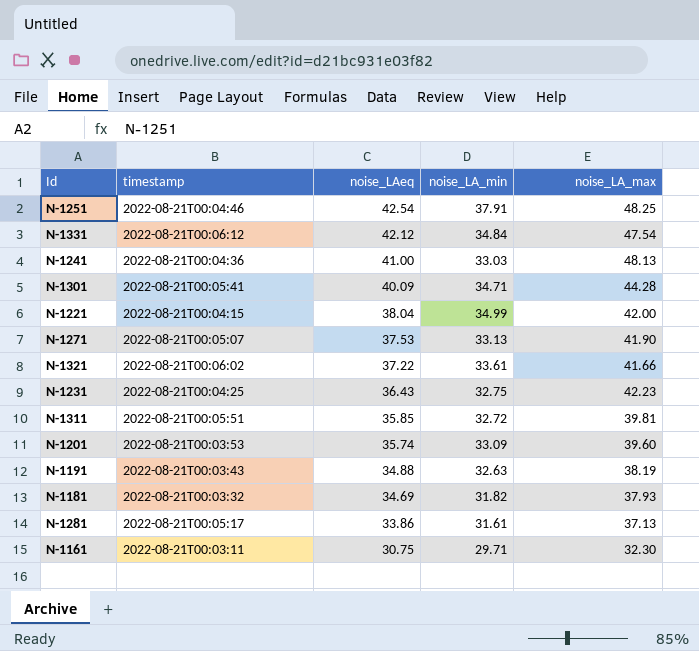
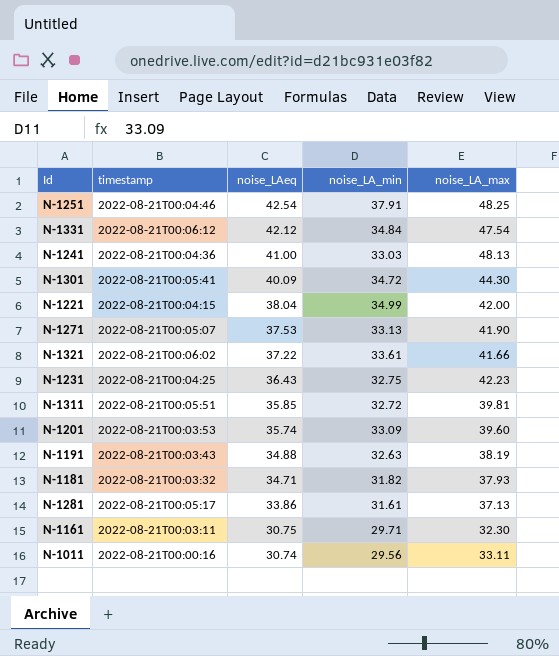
N-1301 | noise_LA_min: 34.71 -> 34.72
N-1301 | noise_LA_max: 44.28 -> 44.30
N-1181 | noise_LAeq: 34.69 -> 34.71
row N-1011: none -> 2022-08-21T00:00:16 | 30.74 | 29.56 | 33.11

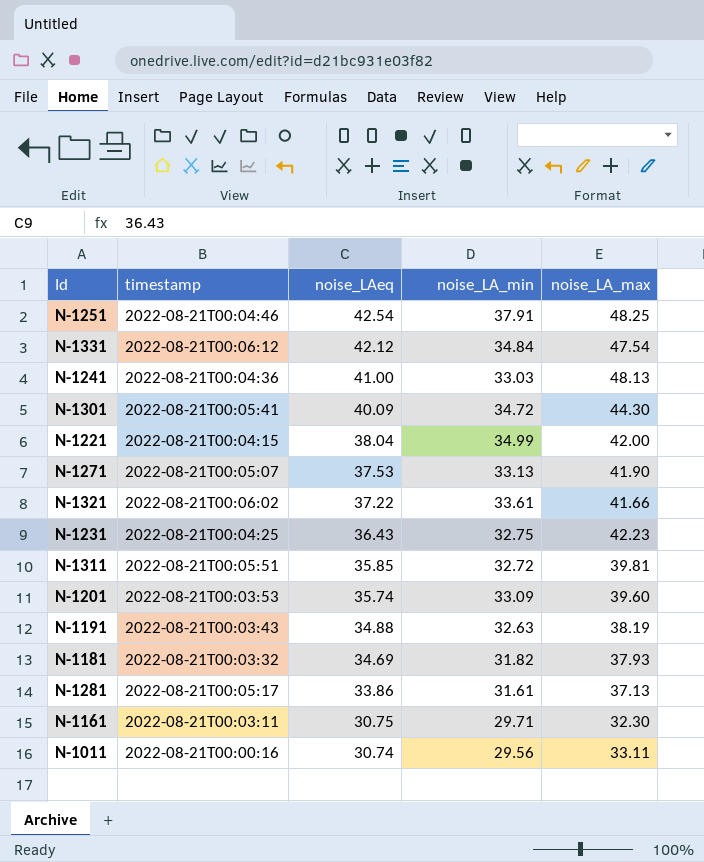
N-1181 | noise_LAeq: 34.71 -> 34.69

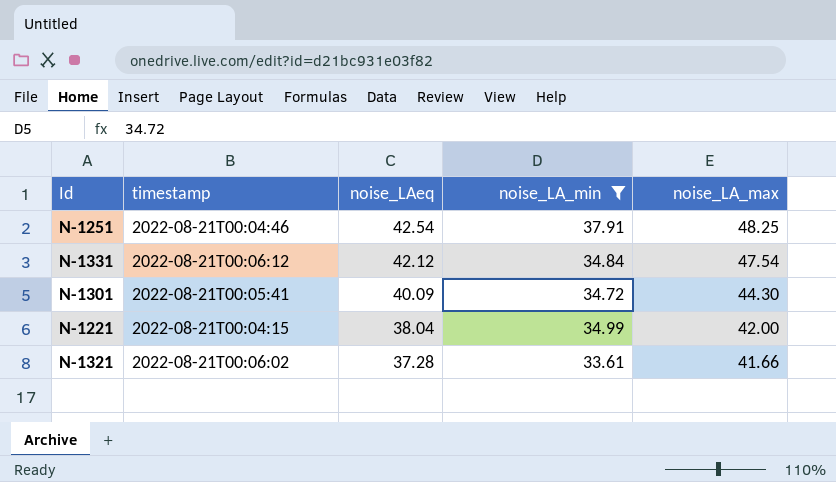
filter: none -> noise_LA_min >= 33.61
N-1321 | noise_LAeq: 37.22 -> 37.28

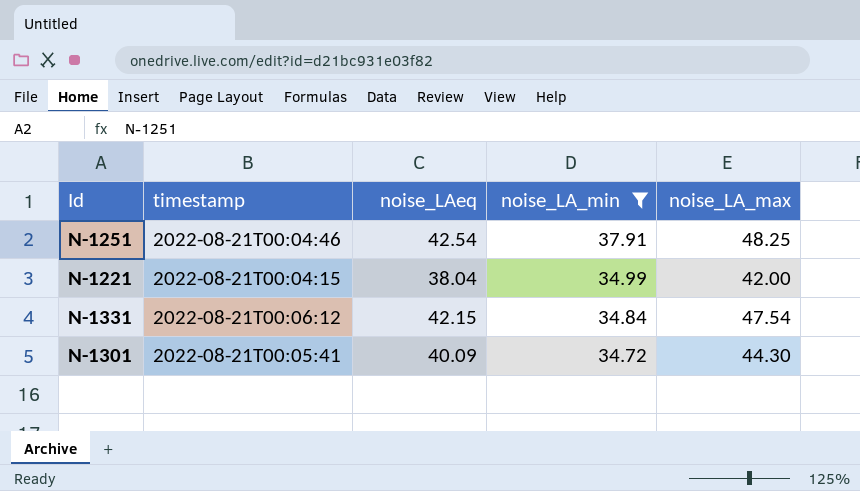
row order: noise_LAeq descending -> noise_LA_min descending
row N-1321: 2022-08-21T00:06:02 | 37.28 | 33.61 | 41.66 -> none
N-1331 | noise_LAeq: 42.12 -> 42.15

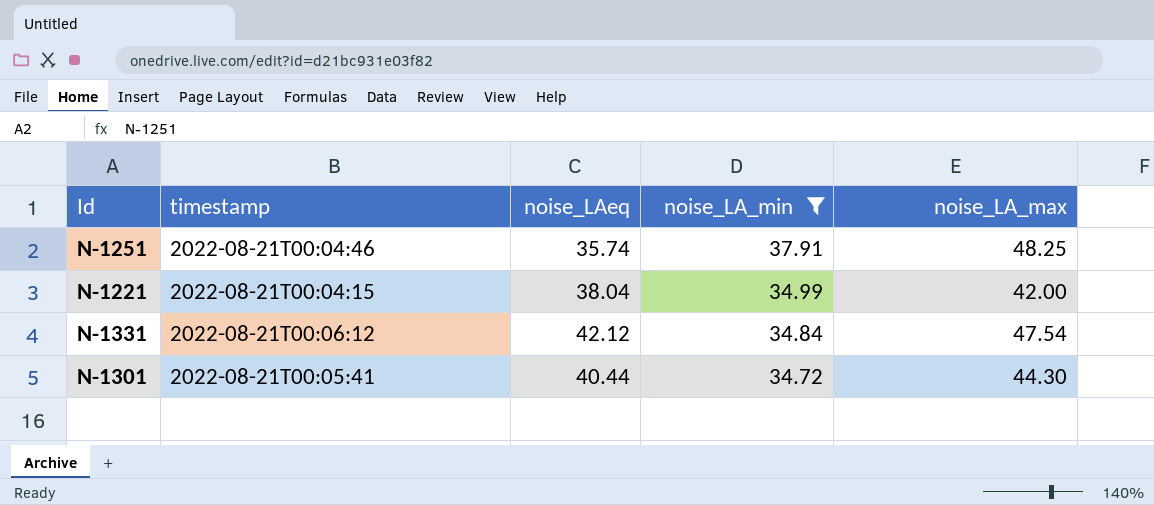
N-1251 | noise_LAeq: 42.54 -> 35.74
N-1331 | noise_LAeq: 42.15 -> 42.12
N-1301 | noise_LAeq: 40.09 -> 40.44

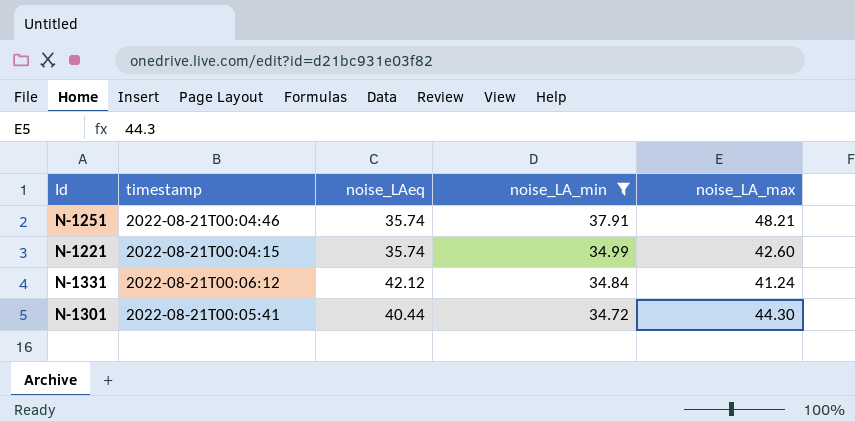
N-1251 | noise_LA_max: 48.25 -> 48.21
N-1221 | noise_LAeq: 38.04 -> 35.74
N-1221 | noise_LA_max: 42.00 -> 42.60
N-1331 | noise_LA_max: 47.54 -> 41.24

